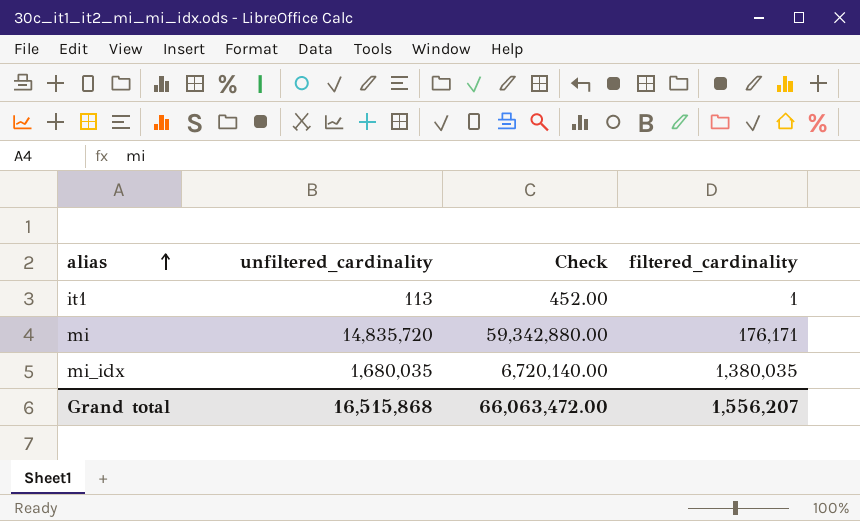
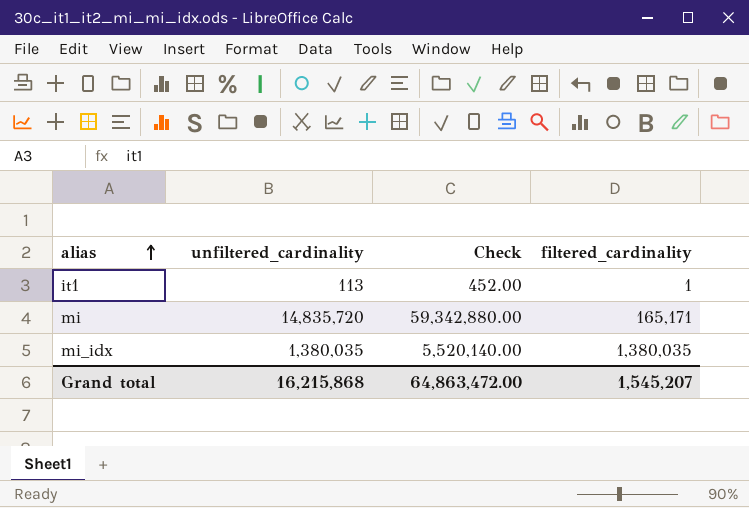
mi | filtered_cardinality: 176,171 -> 165,171
mi_idx | unfiltered_cardinality: 1,680,035 -> 1,380,035
mi_idx | Check: 6,720,140.00 -> 5,520,140.00
Grand total | unfiltered_cardinality: 16,515,868 -> 16,215,868
Grand total | Check: 66,063,472.00 -> 64,863,472.00
Grand total | filtered_cardinality: 1,556,207 -> 1,545,207

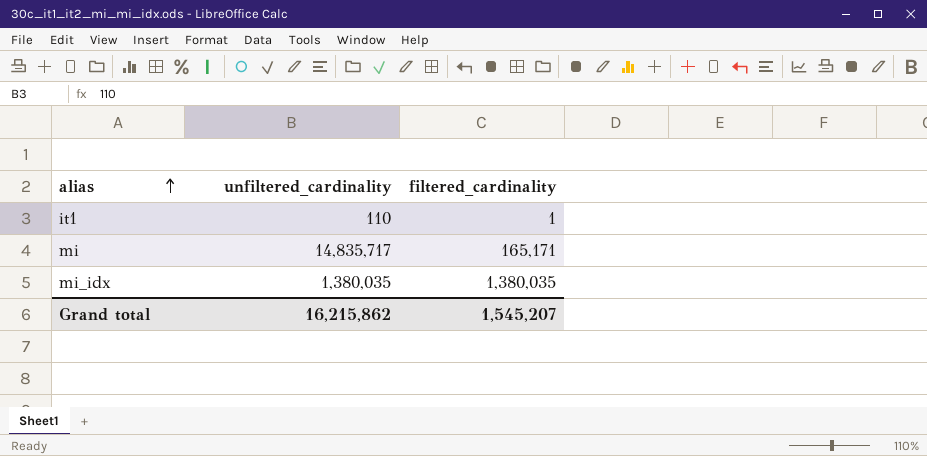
column Check | formula: [unfiltered_cardinality] * 4 -> none
it1 | unfiltered_cardinality: 113 -> 110
mi | unfiltered_cardinality: 14,835,720 -> 14,835,717
Grand total | unfiltered_cardinality: 16,215,868 -> 16,215,862

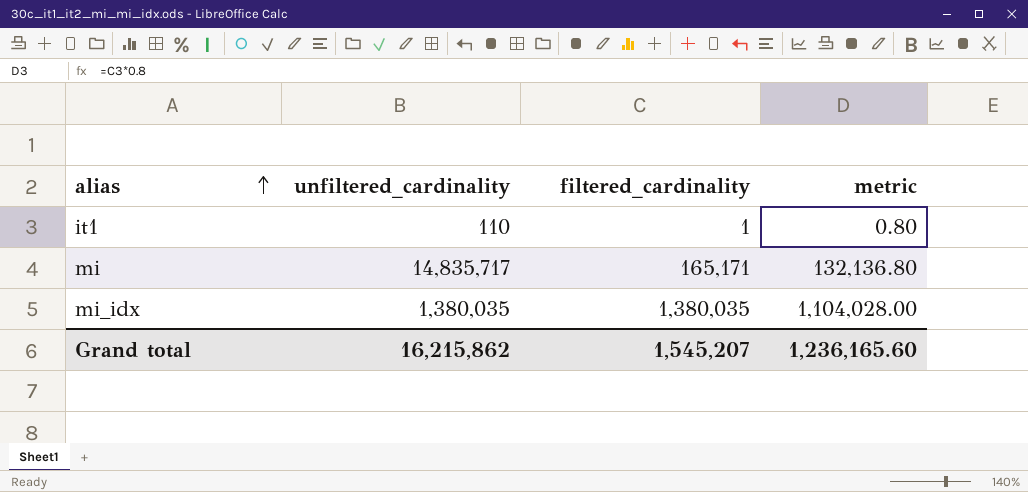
column metric | formula: none -> [filtered_cardinality] * 0.8

